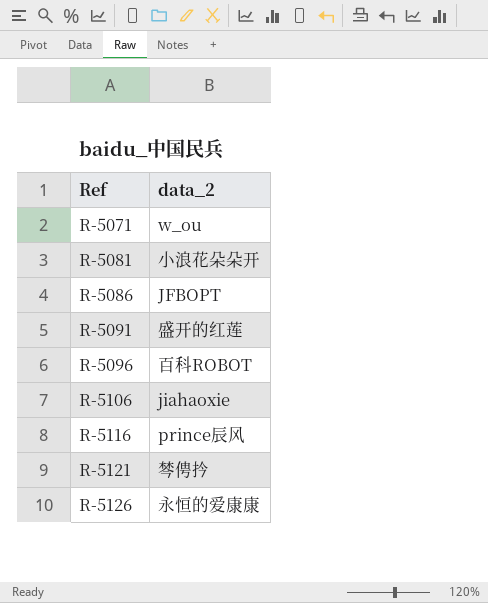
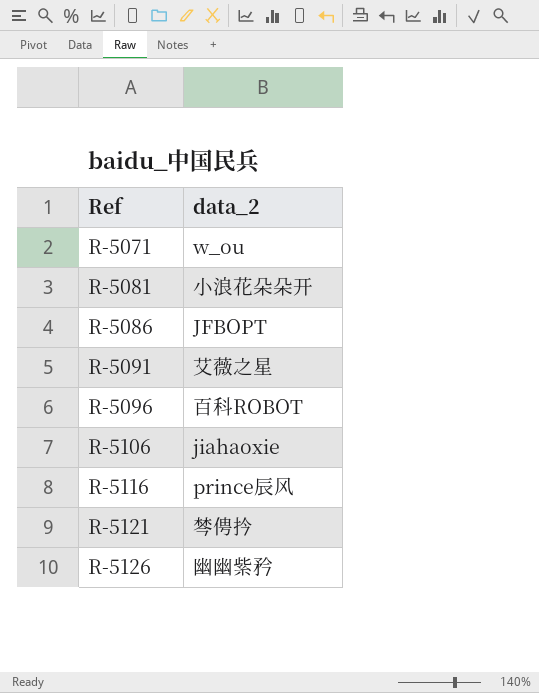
R-5091 | data_2: 盛开的红莲 -> 艾薇之星
R-5126 | data_2: 永恒的爱康康 -> 幽幽紫矜

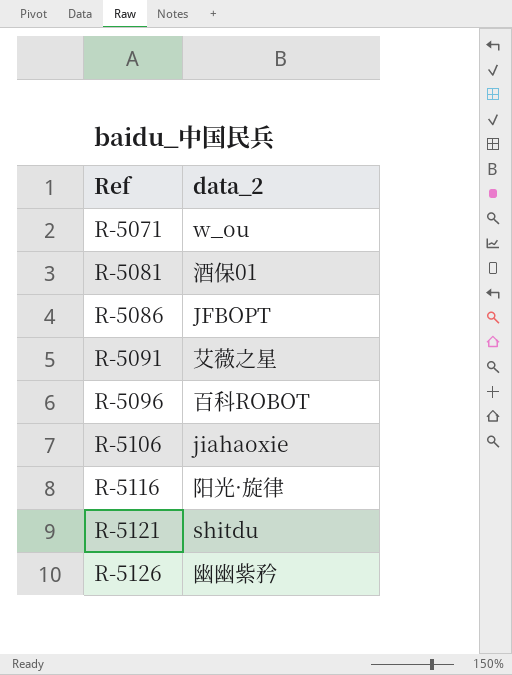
R-5081 | data_2: 小浪花朵朵开 -> 酒保01
R-5116 | data_2: prince辰风 -> 阳光·旋律
R-5121 | data_2: 棽俜扲 -> shitdu

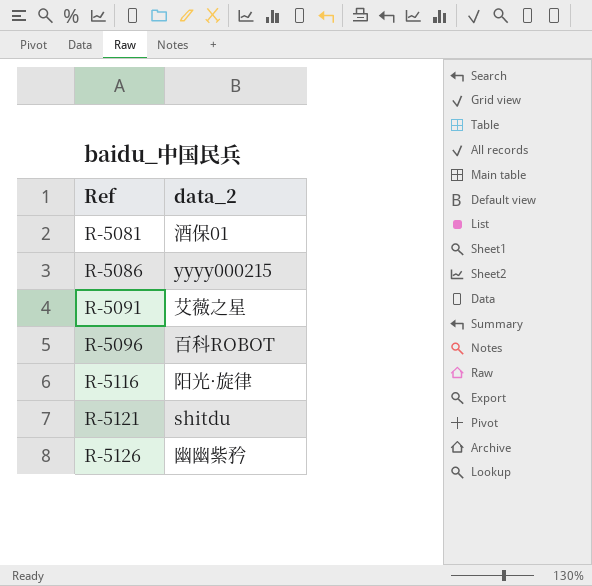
row R-5071: w_ou -> none
row R-5106: jiahaoxie -> none
R-5086 | data_2: JFBOPT -> yyyy000215

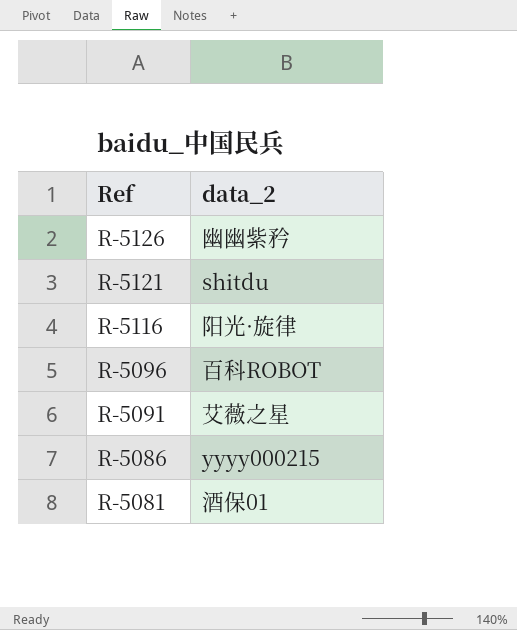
row order: Ref ascending -> Ref descending

